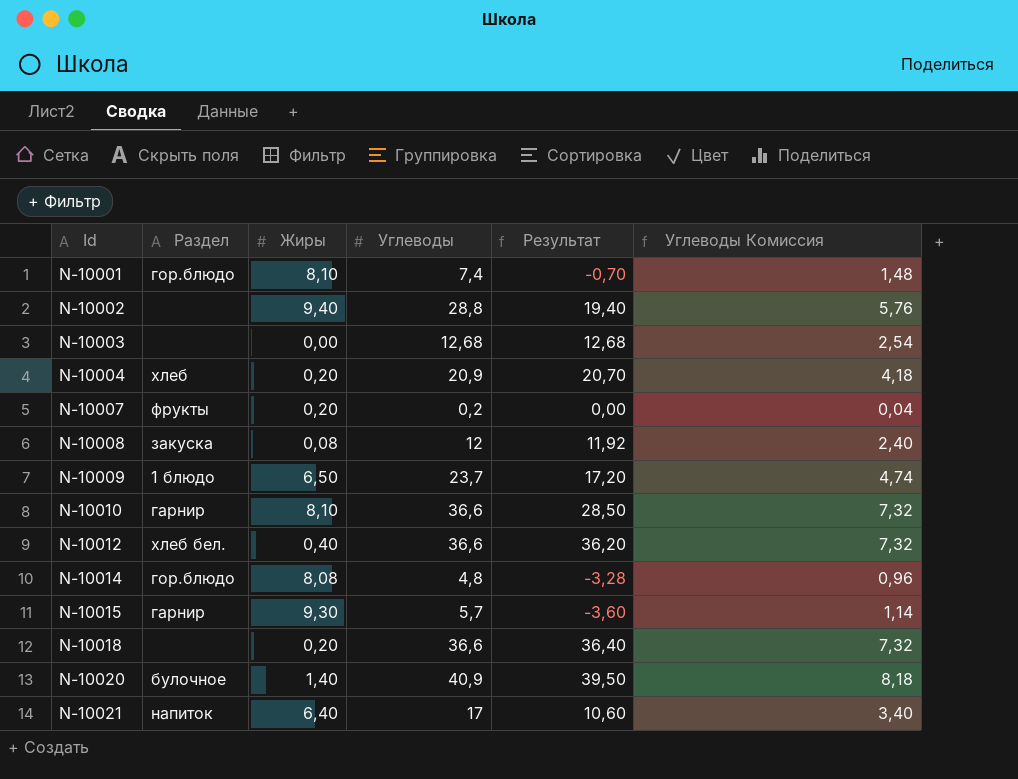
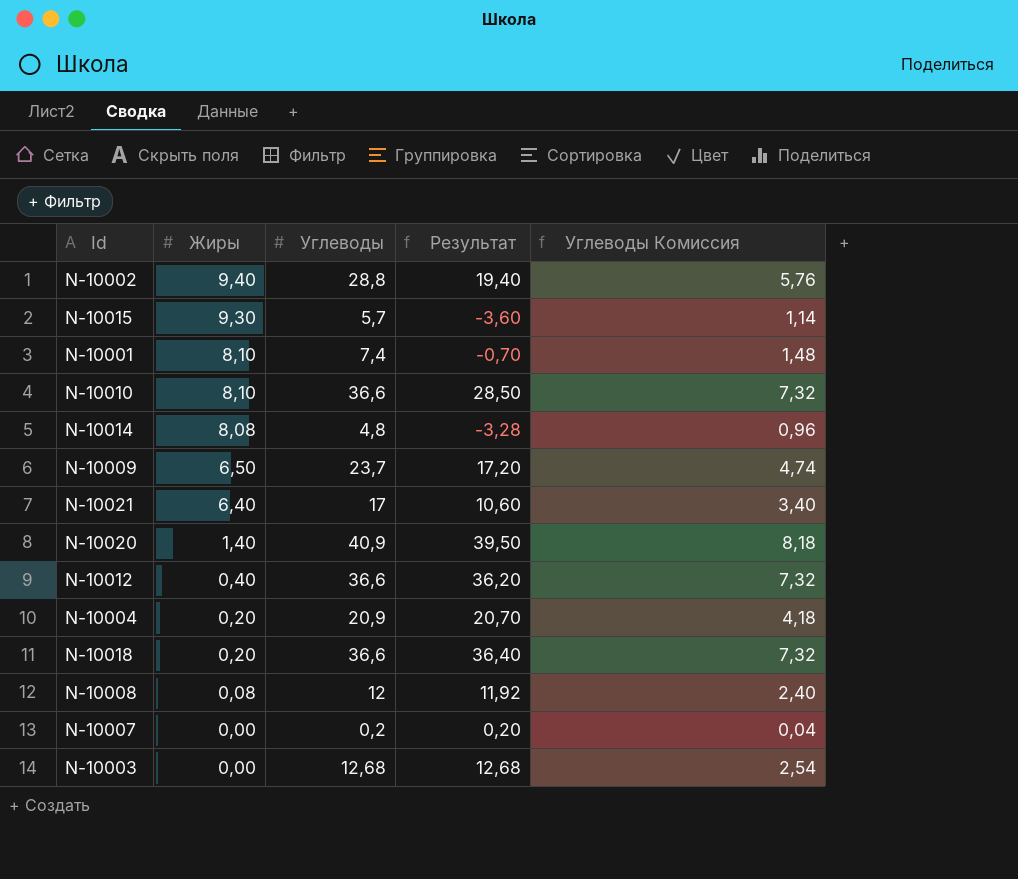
row order: Id ascending -> Жиры descending
column Раздел | position: 2 -> none
N-10007 | Жиры: 0,20 -> 0,00
N-10007 | Результат: 0,00 -> 0,20

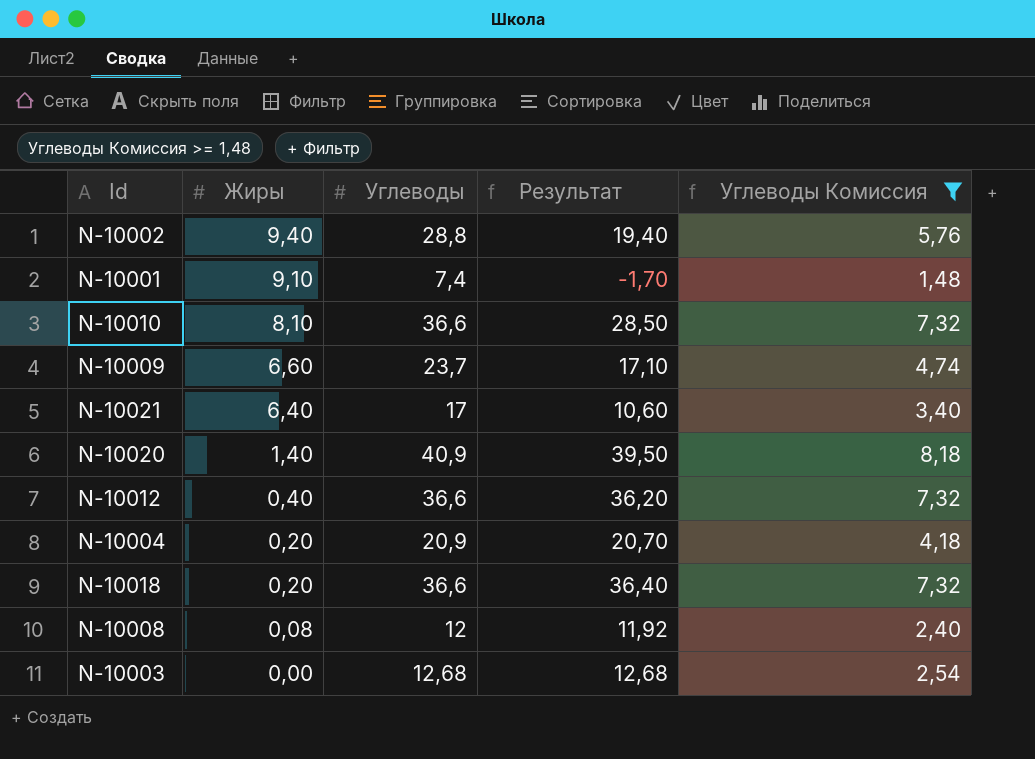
filter: none -> Углеводы Комиссия >= 1,48
N-10001 | Жиры: 8,10 -> 9,10
N-10001 | Результат: -0,70 -> -1,70
N-10009 | Жиры: 6,50 -> 6,60
N-10009 | Результат: 17,20 -> 17,10

